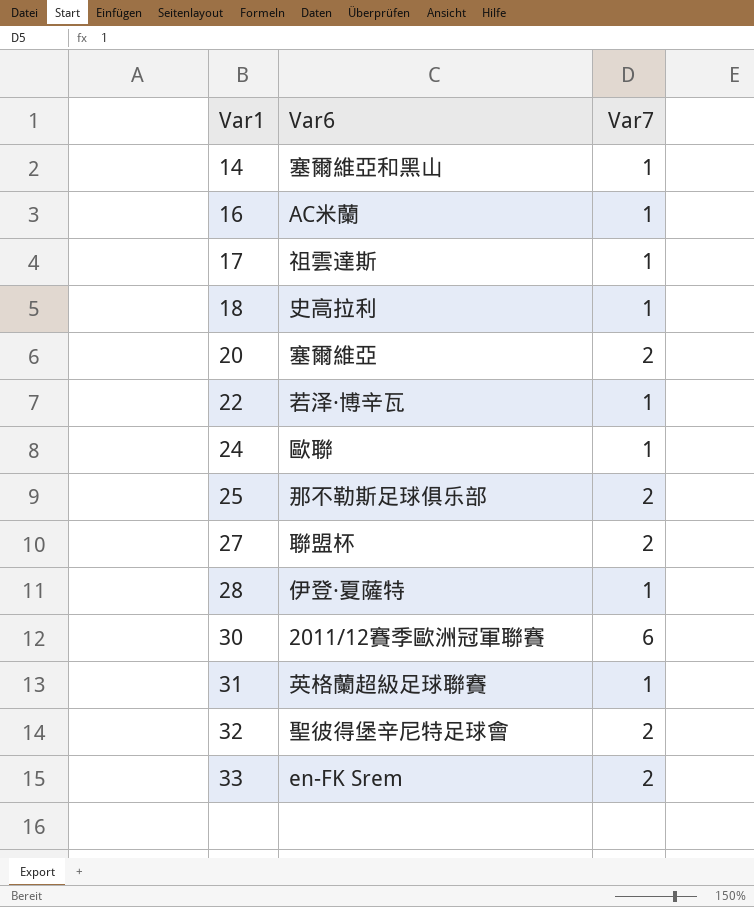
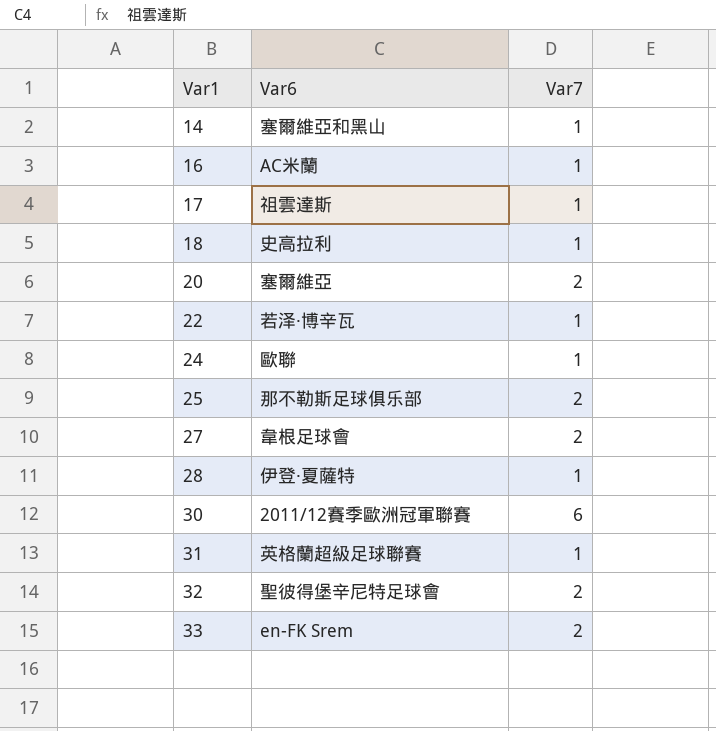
27 | Var6: 聯盟杯 -> 韋根足球會

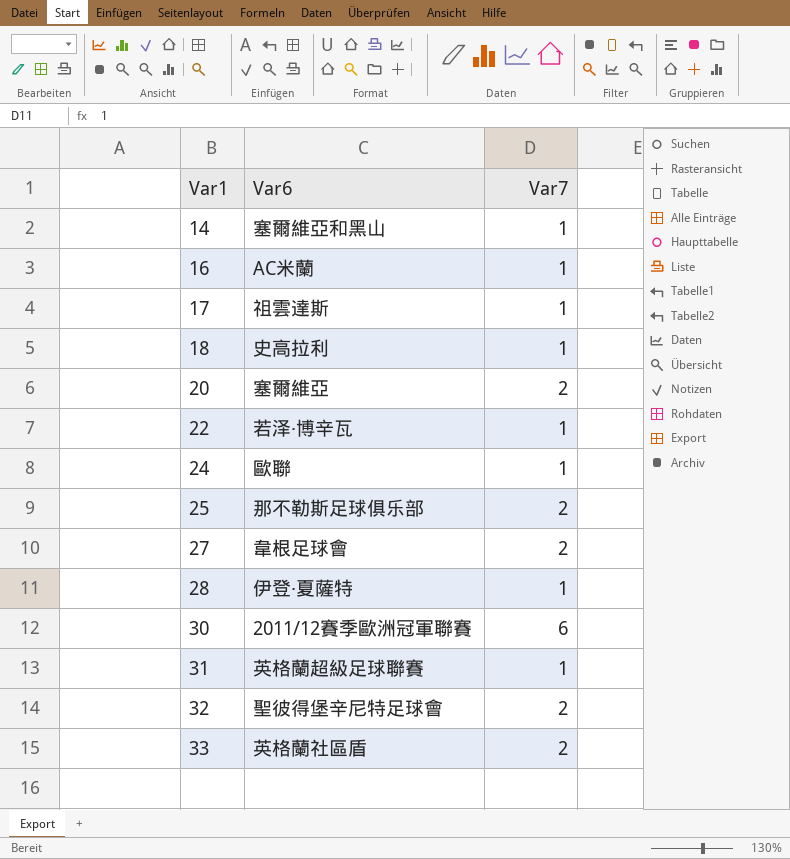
33 | Var6: en-FK Srem -> 英格蘭社區盾

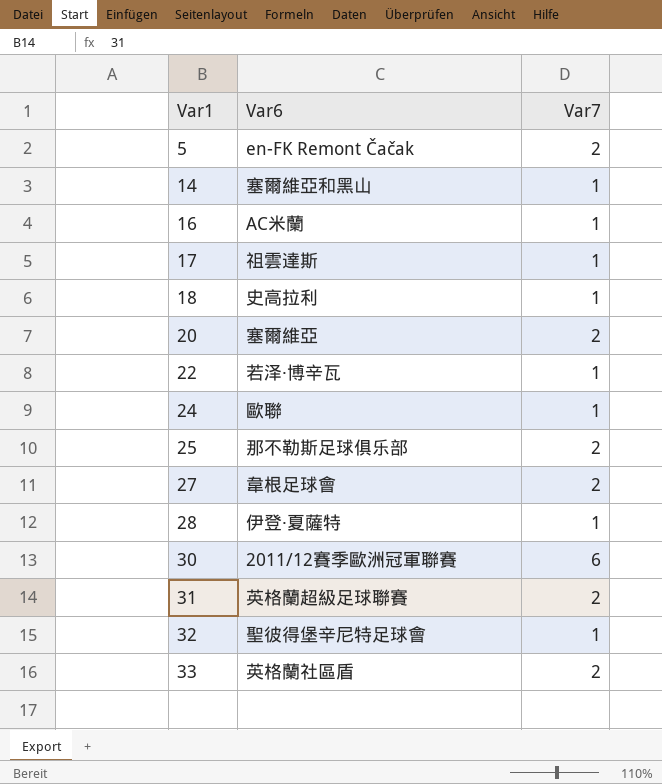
row 5: none -> en-FK Remont Čačak | 2
31 | Var7: 1 -> 2
32 | Var7: 2 -> 1

